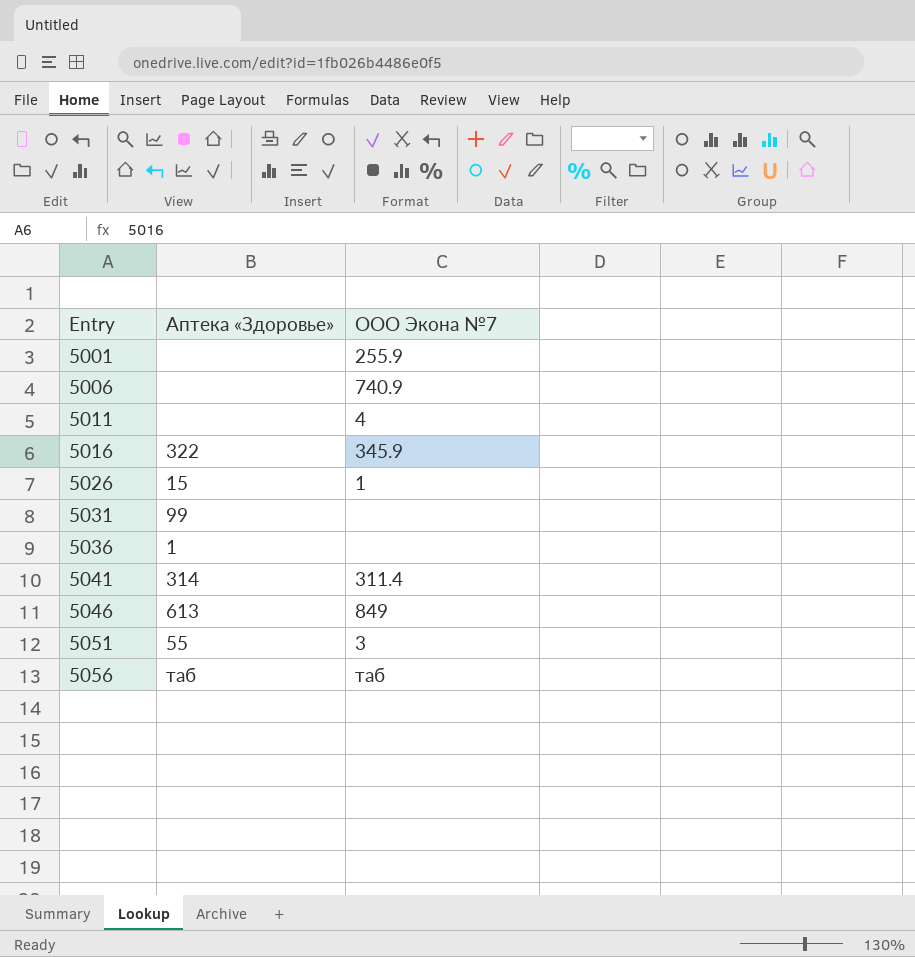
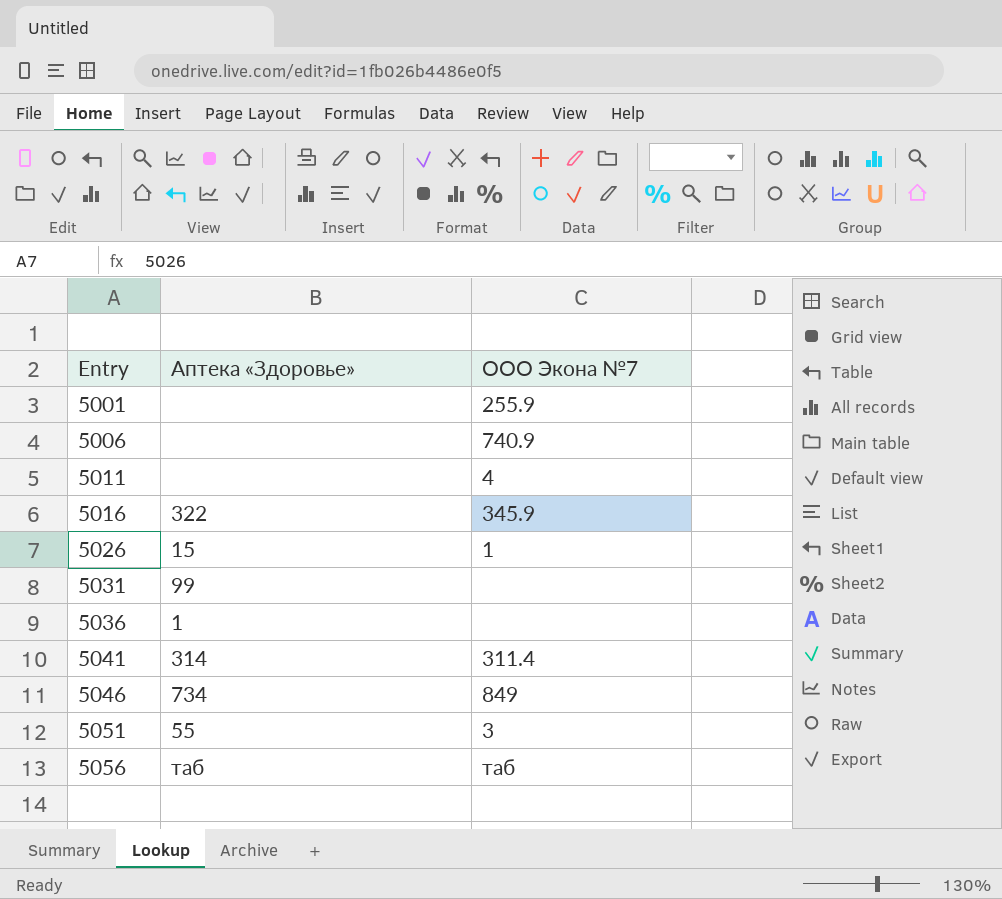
5046 | Аптека «Здоровье»: 613 -> 734

